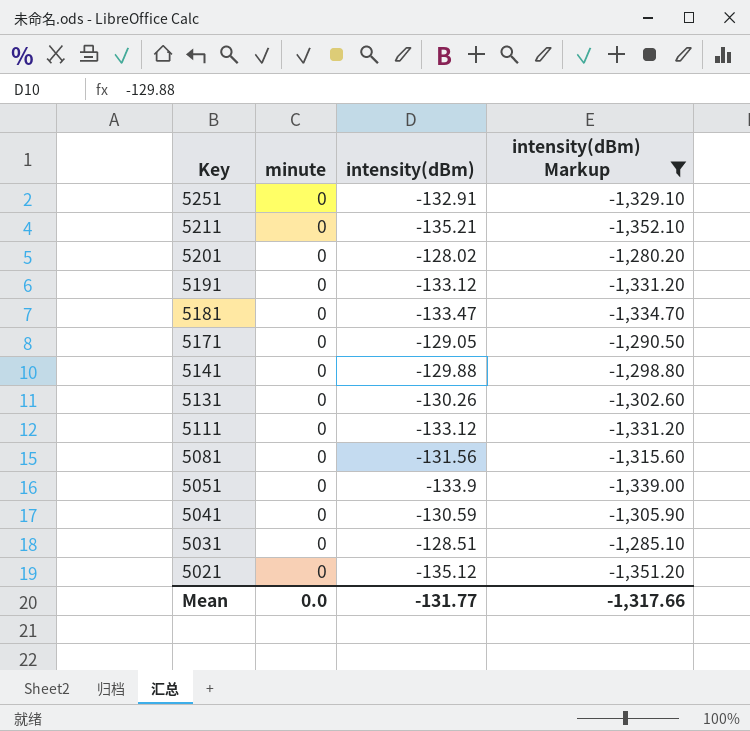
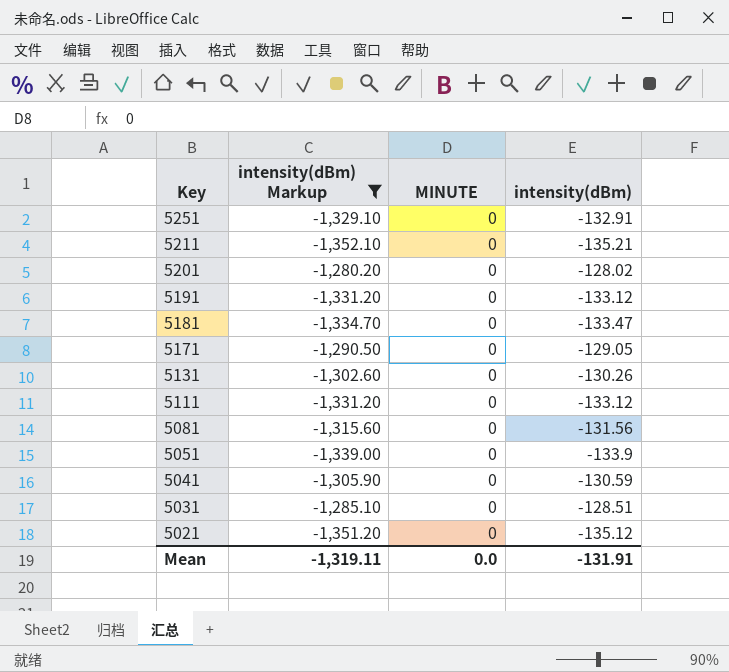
column intensity(dBm) Markup | position: 4 -> 2
column name: minute -> MINUTE
row 5141: 0 | -129.88 | -1,298.80 -> none
Mean | intensity(dBm) Markup: -1,317.66 -> -1,319.11
Mean | intensity(dBm): -131.77 -> -131.91

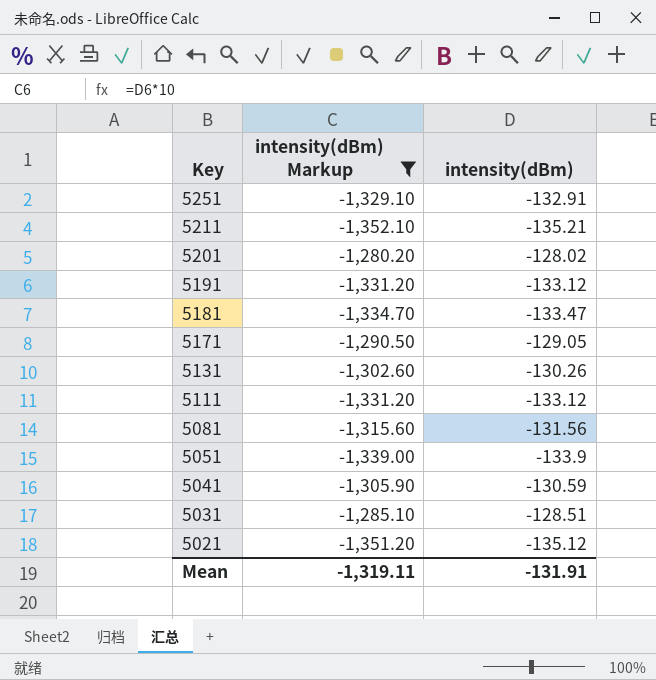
column MINUTE | position: 3 -> none

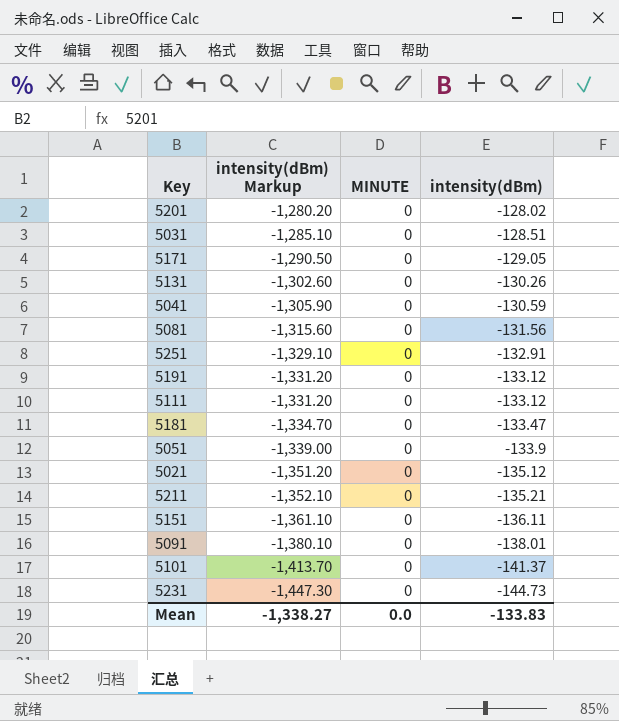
filter: intensity(dBm) Markup >= -1,352.10 -> none
row order: Key descending -> intensity(dBm) Markup descending
column MINUTE | position: none -> 3
Mean | intensity(dBm) Markup: -1,319.11 -> -1,338.27
Mean | intensity(dBm): -131.91 -> -133.83

